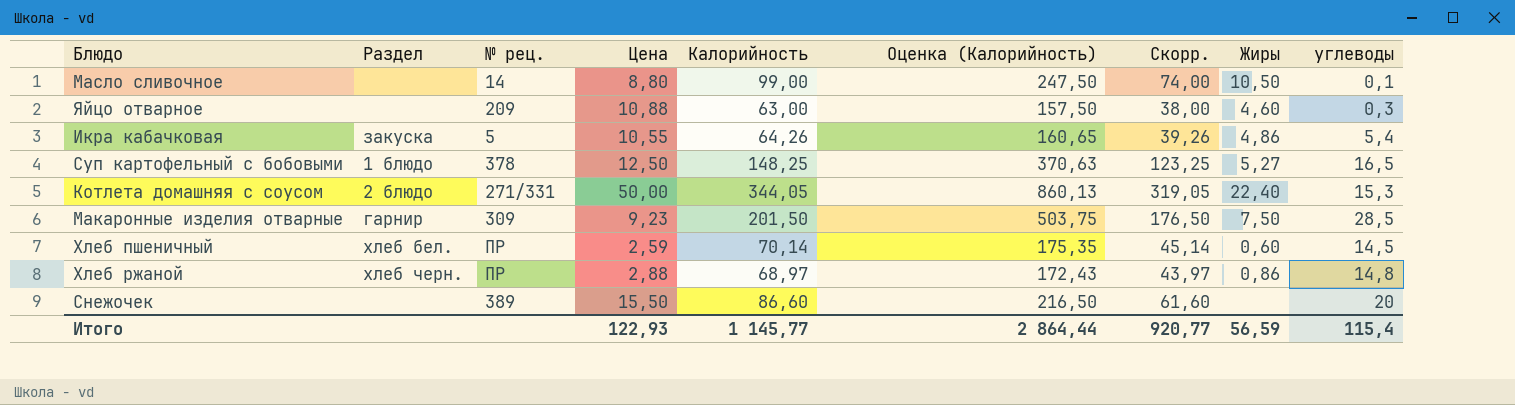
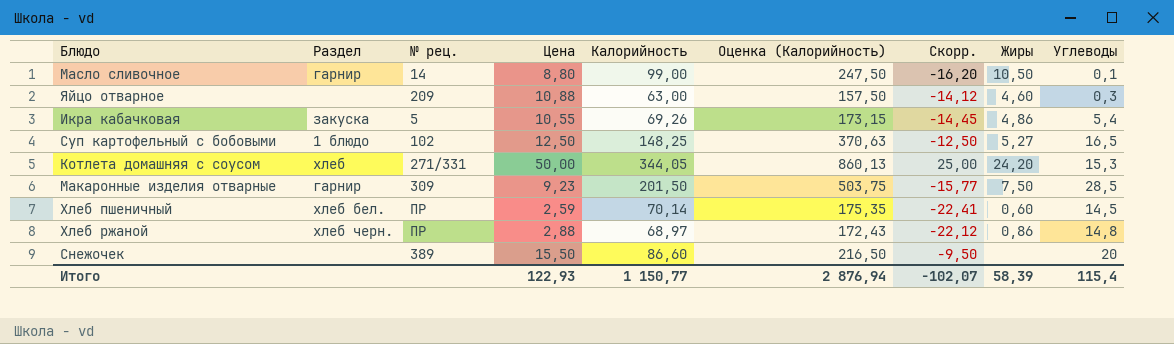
column Скорр. | formula: [Калорийность] - 25 -> [Цена] - 25
column name: углеводы -> Углеводы
Масло сливочное | Раздел: none -> гарнир
Икра кабачковая | Калорийность: 64,26 -> 69,26
Икра кабачковая | Оценка (Калорийность): 160,65 -> 173,15
Суп картофельный с бобовыми | № рец.: 378 -> 102
Котлета домашняя с соусом | Раздел: 2 блюдо -> хлеб
Котлета домашняя с соусом | Жиры: 22,40 -> 24,20
Итого | Калорийность: 1 145,77 -> 1 150,77
Итого | Оценка (Калорийность): 2 864,44 -> 2 876,94
Итого | Скорр.: 920,77 -> -102,07
Итого | Жиры: 56,59 -> 58,39

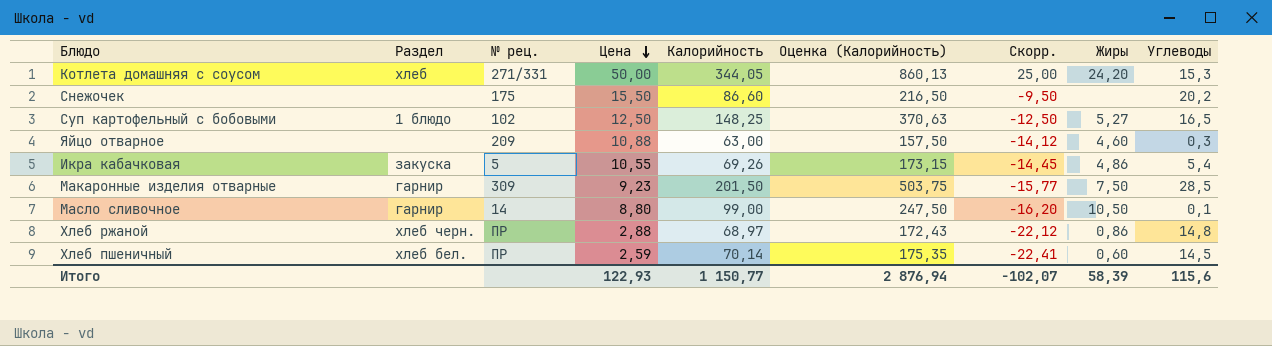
row order: none -> Цена descending
Снежочек | № рец.: 389 -> 175
Снежочек | Углеводы: 20 -> 20,2
Итого | Углеводы: 115,4 -> 115,6

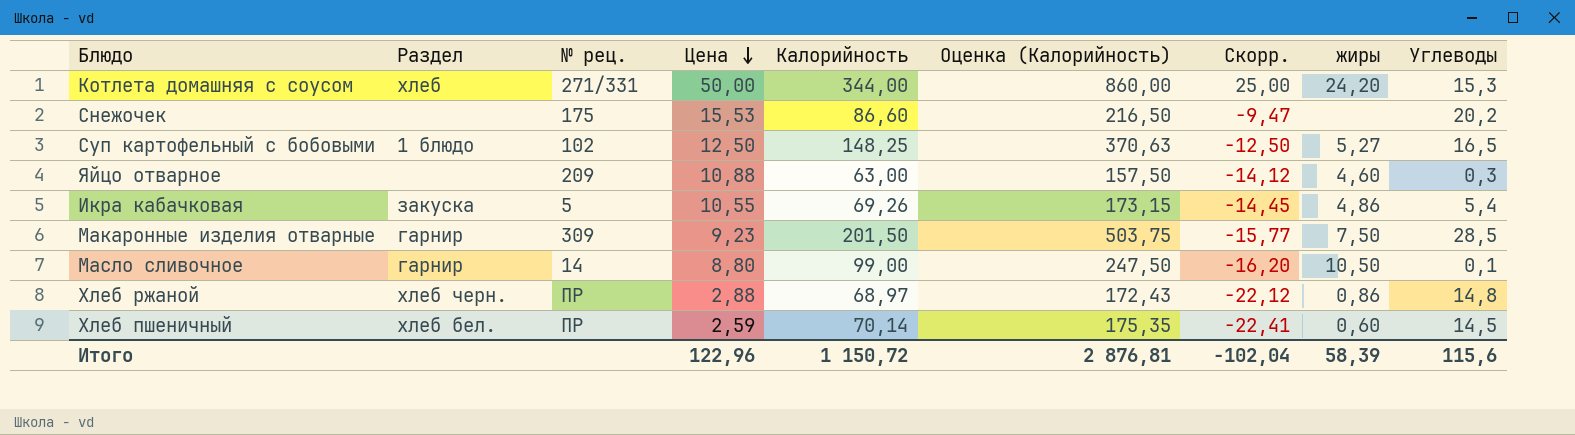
column name: Жиры -> жиры
Котлета домашняя с соусом | Калорийность: 344,05 -> 344,00
Котлета домашняя с соусом | Оценка (Калорийность): 860,13 -> 860,00
Снежочек | Цена: 15,50 -> 15,53
Снежочек | Скорр.: -9,50 -> -9,47
Итого | Цена: 122,93 -> 122,96
Итого | Калорийность: 1 150,77 -> 1 150,72
Итого | Оценка (Калорийность): 2 876,94 -> 2 876,81
Итого | Скорр.: -102,07 -> -102,04

